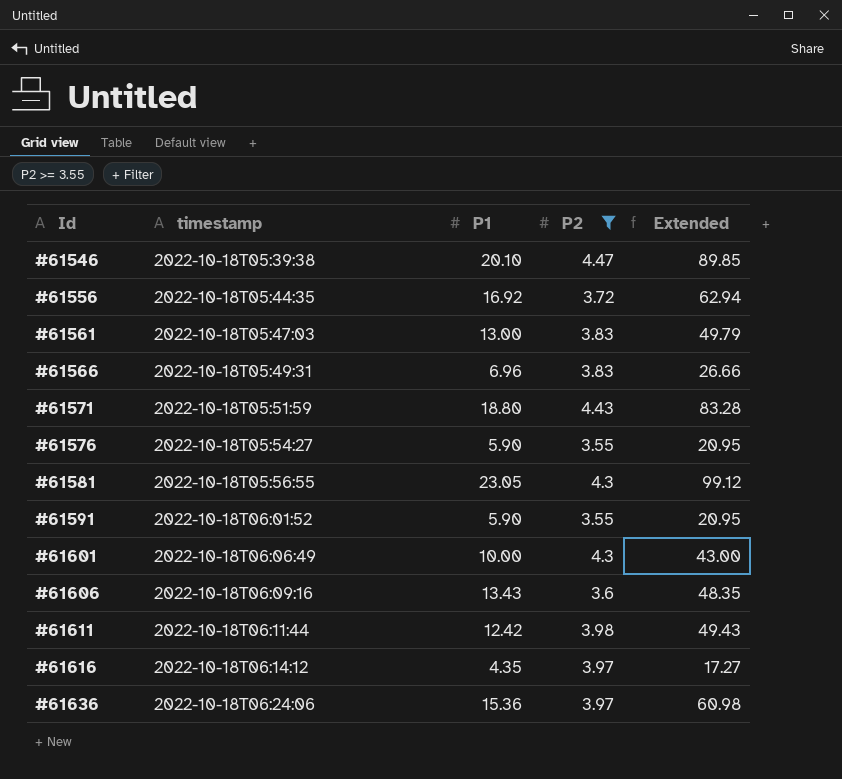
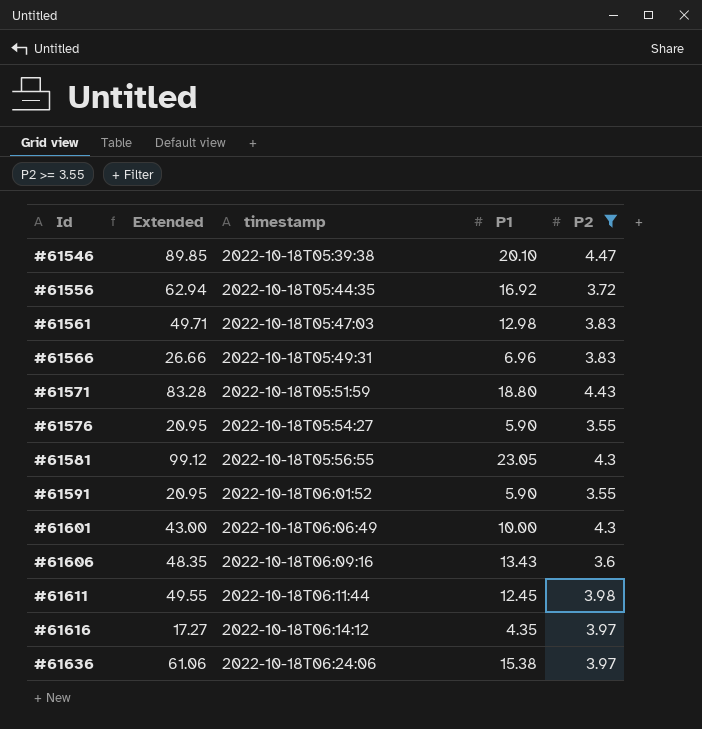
column Extended | position: 5 -> 2
#61561 | Extended: 49.79 -> 49.71
#61561 | P1: 13.00 -> 12.98
#61611 | Extended: 49.43 -> 49.55
#61611 | P1: 12.42 -> 12.45
#61636 | Extended: 60.98 -> 61.06
#61636 | P1: 15.36 -> 15.38

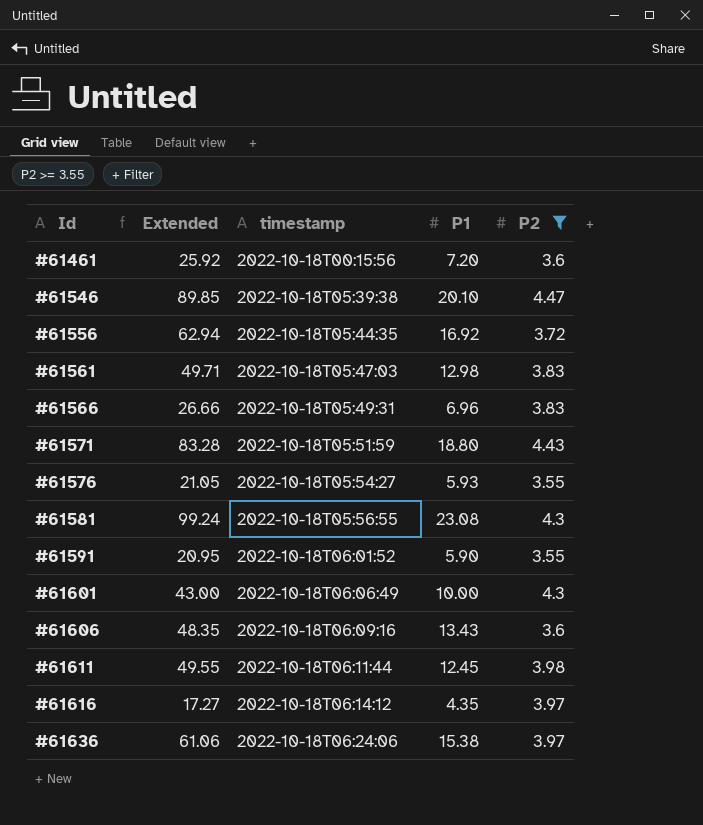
row #61461: none -> 25.92 | 2022-10-18T00:15:56 | 7.20 | 3.6
#61576 | Extended: 20.95 -> 21.05
#61576 | P1: 5.90 -> 5.93
#61581 | Extended: 99.12 -> 99.24
#61581 | P1: 23.05 -> 23.08

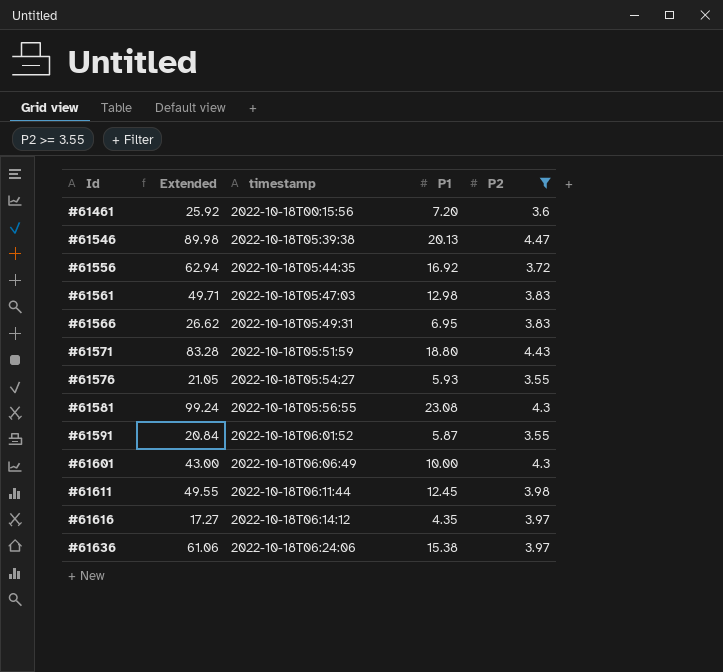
row #61606: 48.35 | 2022-10-18T06:09:16 | 13.43 | 3.6 -> none
#61546 | Extended: 89.85 -> 89.98
#61546 | P1: 20.10 -> 20.13
#61566 | Extended: 26.66 -> 26.62
#61566 | P1: 6.96 -> 6.95
#61591 | Extended: 20.95 -> 20.84
#61591 | P1: 5.90 -> 5.87

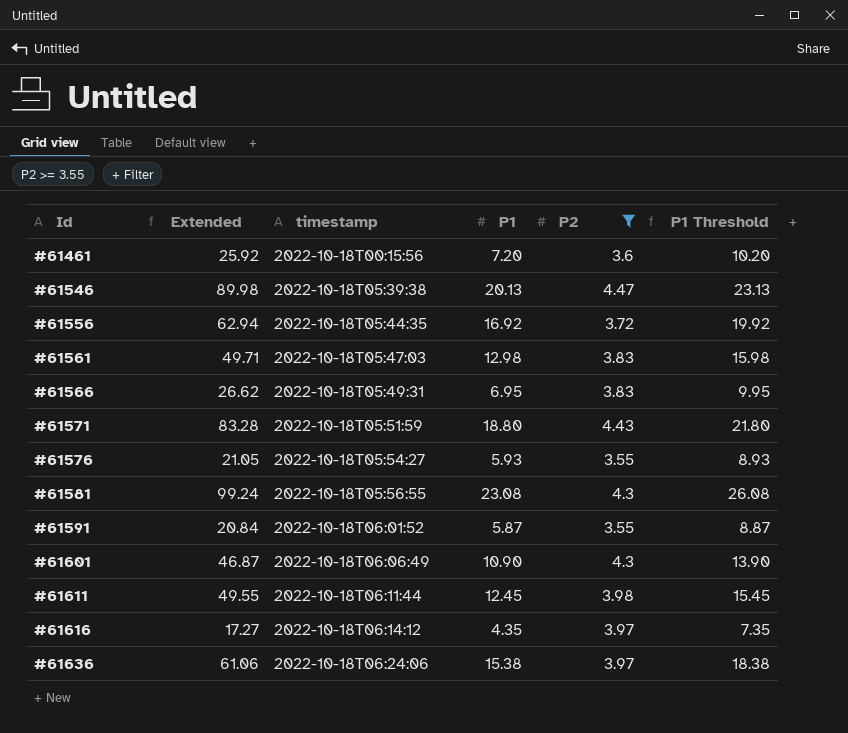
column P1 Threshold | formula: none -> [P1] + 3
#61601 | Extended: 43.00 -> 46.87
#61601 | P1: 10.00 -> 10.90

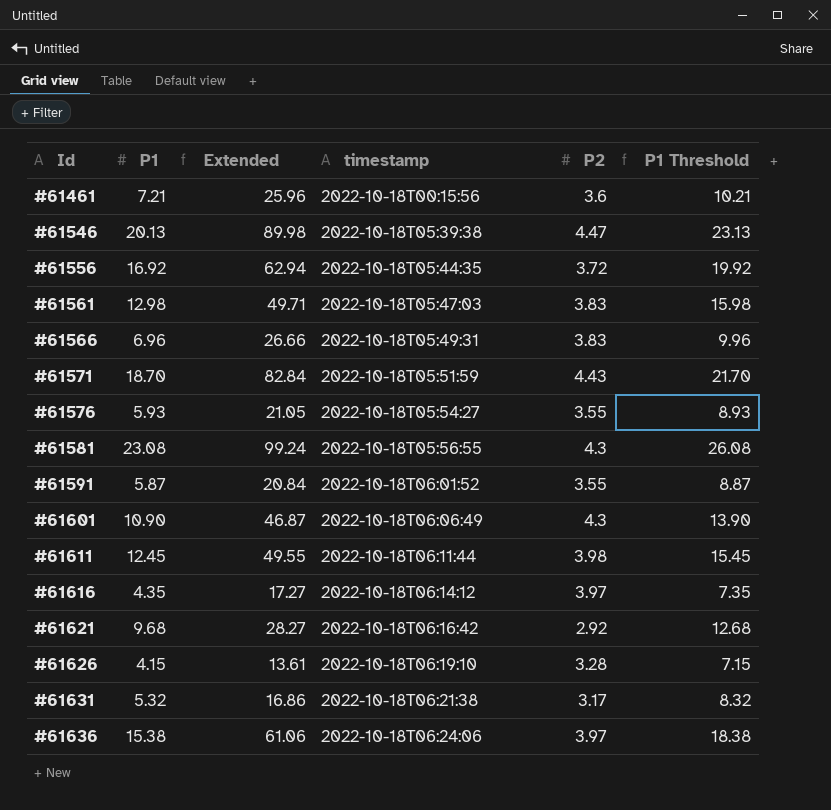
filter: P2 >= 3.55 -> none
column P1 | position: 4 -> 2
#61461 | P1: 7.20 -> 7.21
#61461 | Extended: 25.92 -> 25.96
#61461 | P1 Threshold: 10.20 -> 10.21
#61566 | P1: 6.95 -> 6.96
#61566 | Extended: 26.62 -> 26.66
#61566 | P1 Threshold: 9.95 -> 9.96
#61571 | P1: 18.80 -> 18.70
#61571 | Extended: 83.28 -> 82.84
#61571 | P1 Threshold: 21.80 -> 21.70

